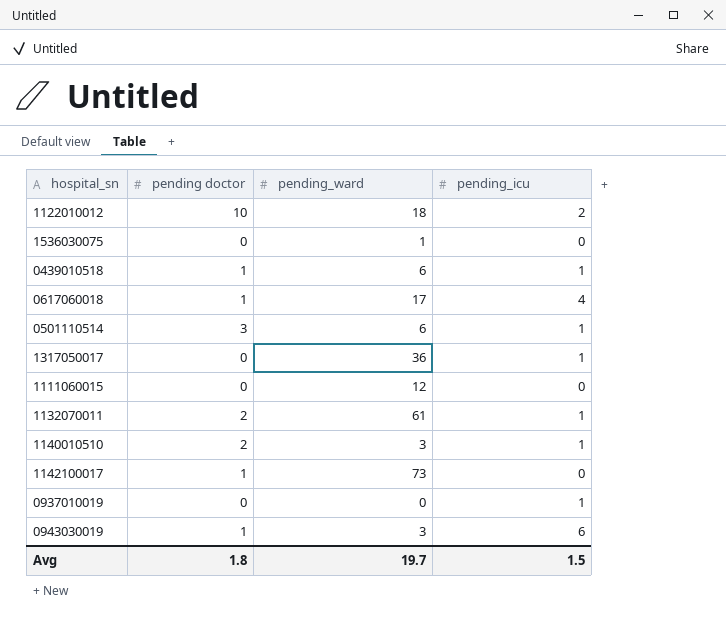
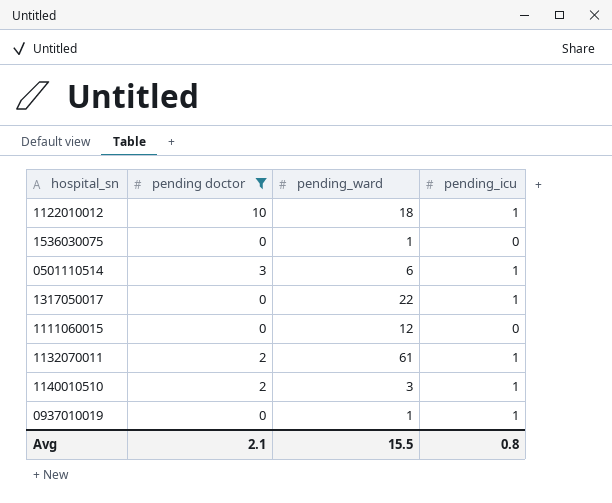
filter: none -> pending doctor != 1
1122010012 | pending_icu: 2 -> 1
1317050017 | pending_ward: 36 -> 22
0937010019 | pending_ward: 0 -> 1
Avg | pending doctor: 1.8 -> 2.1
Avg | pending_ward: 19.7 -> 15.5
Avg | pending_icu: 1.5 -> 0.8

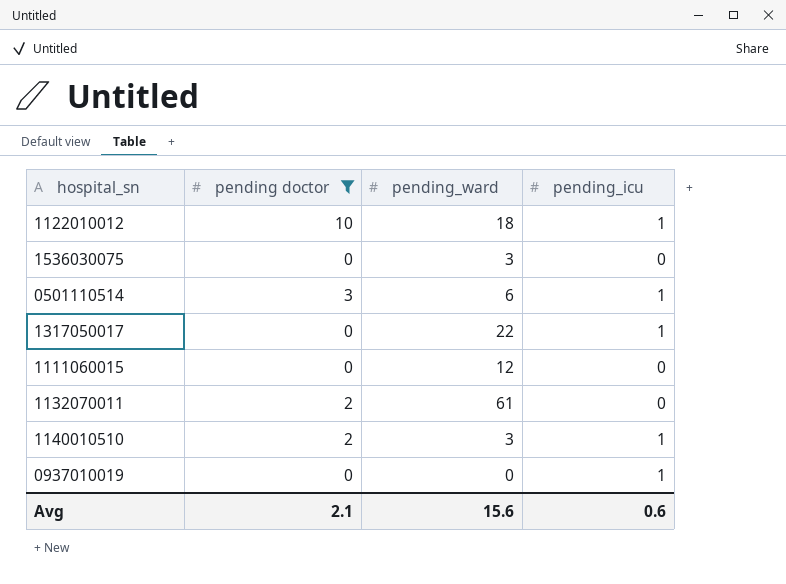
1536030075 | pending_ward: 1 -> 3
1132070011 | pending_icu: 1 -> 0
0937010019 | pending_ward: 1 -> 0
Avg | pending_ward: 15.5 -> 15.6
Avg | pending_icu: 0.8 -> 0.6

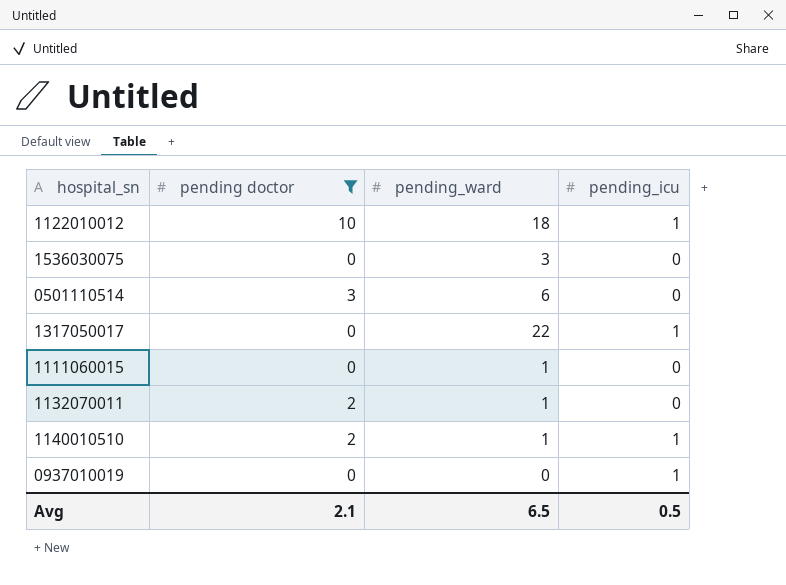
0501110514 | pending_icu: 1 -> 0
1111060015 | pending_ward: 12 -> 1
1132070011 | pending_ward: 61 -> 1
1140010510 | pending_ward: 3 -> 1
Avg | pending_ward: 15.6 -> 6.5
Avg | pending_icu: 0.6 -> 0.5

